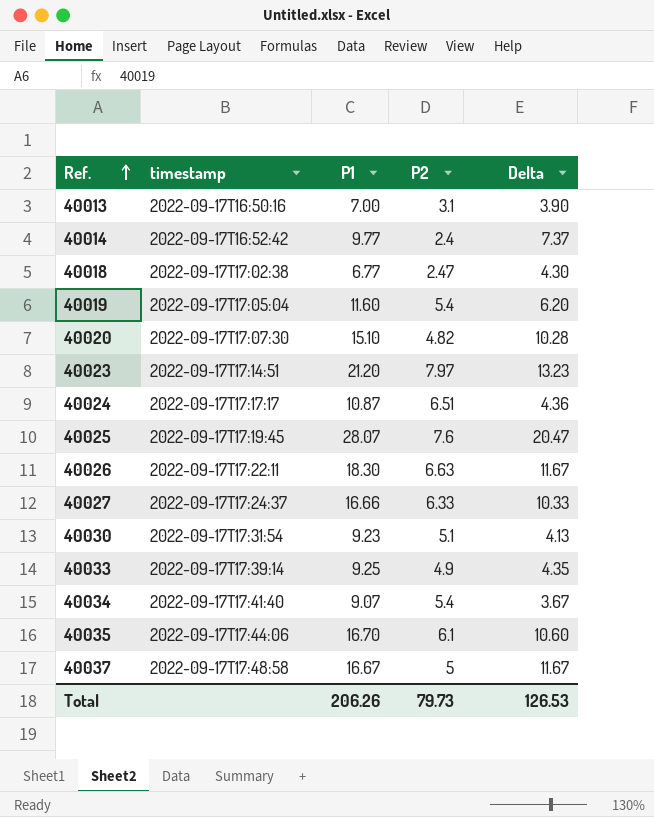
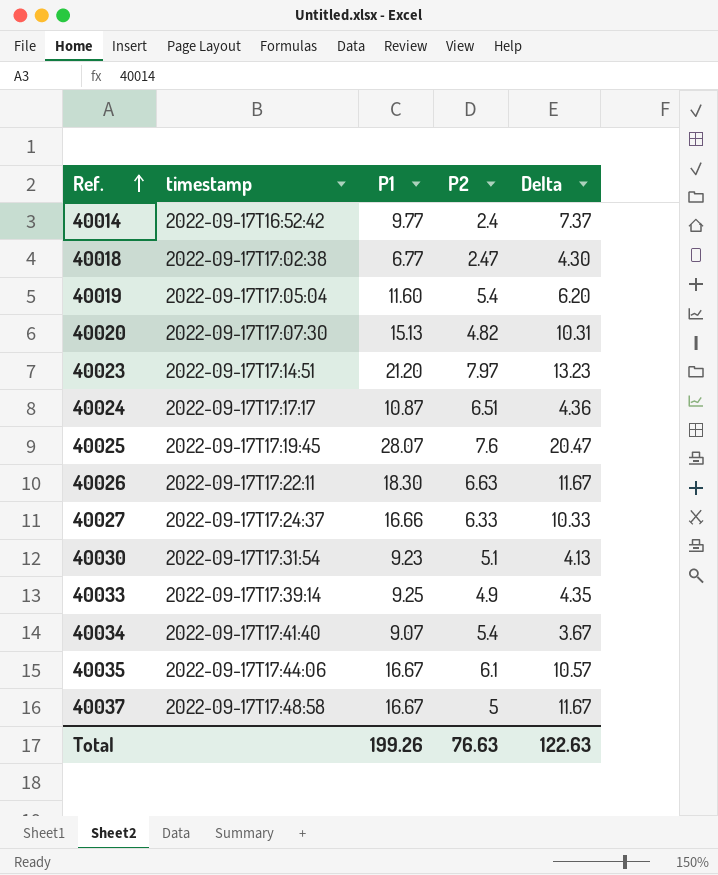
row 40013: 2022-09-17T16:50:16 | 7.00 | 3.1 | 3.90 -> none
40020 | P1: 15.10 -> 15.13
40020 | Delta: 10.28 -> 10.31
40035 | P1: 16.70 -> 16.67
40035 | Delta: 10.60 -> 10.57
Total | P1: 206.26 -> 199.26
Total | P2: 79.73 -> 76.63
Total | Delta: 126.53 -> 122.63

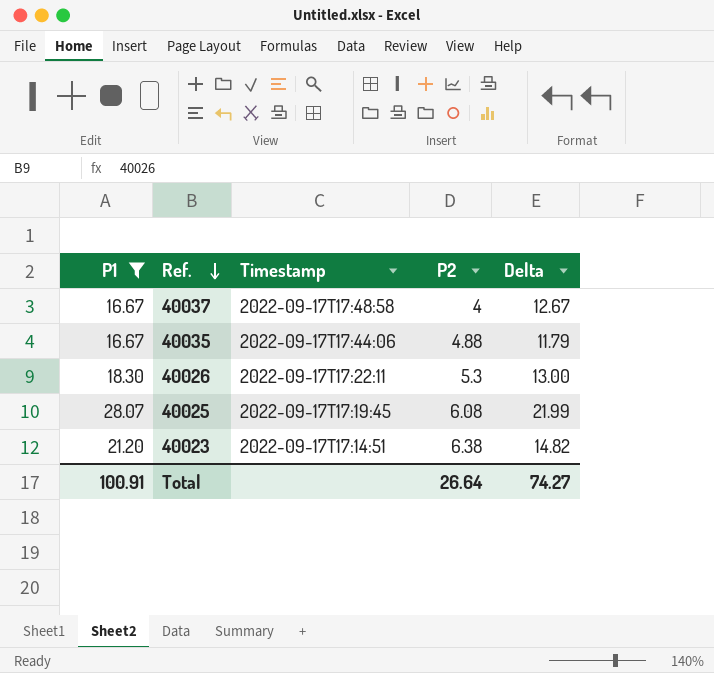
filter: none -> P1 >= 16.67
row order: Ref. ascending -> Ref. descending
column P1 | position: 3 -> 1
column name: timestamp -> Timestamp
40037 | P2: 5 -> 4
40037 | Delta: 11.67 -> 12.67
40035 | P2: 6.1 -> 4.88
40035 | Delta: 10.57 -> 11.79
40026 | P2: 6.63 -> 5.3
40026 | Delta: 11.67 -> 13.00
40025 | P2: 7.6 -> 6.08
40025 | Delta: 20.47 -> 21.99
40023 | P2: 7.97 -> 6.38
40023 | Delta: 13.23 -> 14.82
Total | P1: 199.26 -> 100.91
Total | P2: 76.63 -> 26.64
Total | Delta: 122.63 -> 74.27

